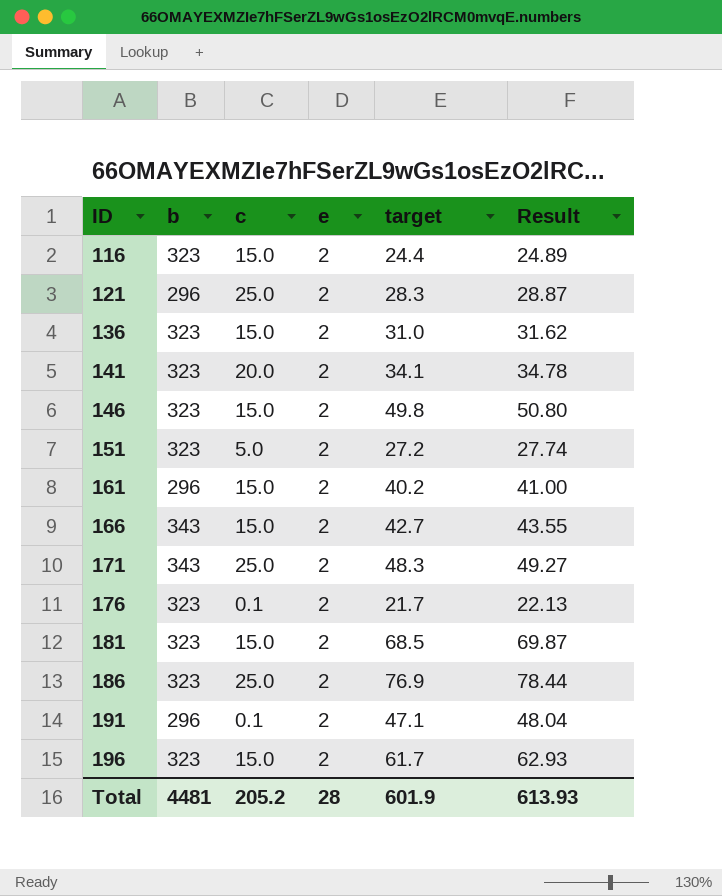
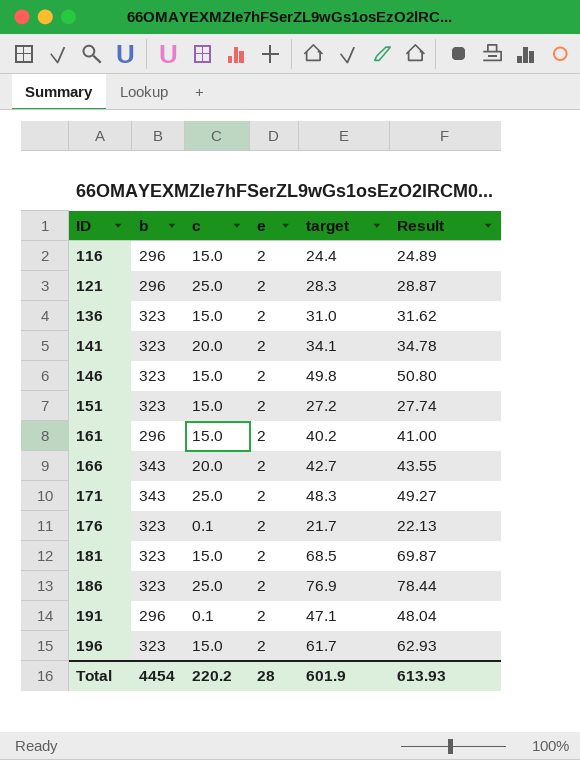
116 | b: 323 -> 296
151 | c: 5.0 -> 15.0
166 | c: 15.0 -> 20.0
Total | b: 4481 -> 4454
Total | c: 205.2 -> 220.2

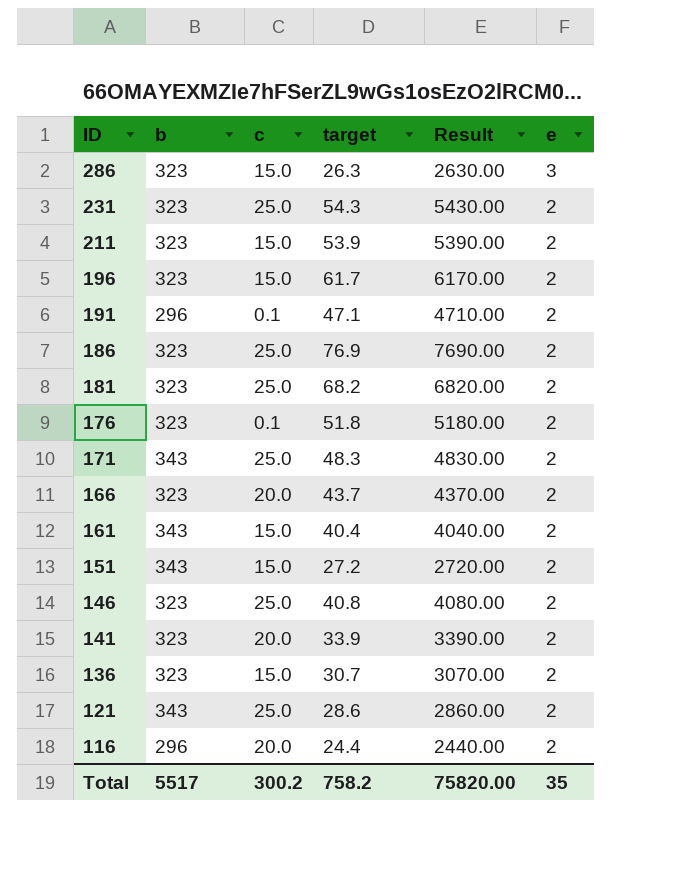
row order: ID ascending -> ID descending
column Result | formula: [target] * 1.02 -> [target] * 100
column e | position: 4 -> 6
row 286: none -> 323 | 15.0 | 26.3 | 2630.00 | 3
row 231: none -> 323 | 25.0 | 54.3 | 5430.00 | 2
row 211: none -> 323 | 15.0 | 53.9 | 5390.00 | 2
181 | c: 15.0 -> 25.0
181 | target: 68.5 -> 68.2
176 | target: 21.7 -> 51.8
166 | b: 343 -> 323
166 | target: 42.7 -> 43.7
161 | b: 296 -> 343
161 | target: 40.2 -> 40.4
151 | b: 323 -> 343
146 | c: 15.0 -> 25.0
146 | target: 49.8 -> 40.8
141 | target: 34.1 -> 33.9
136 | target: 31.0 -> 30.7
121 | b: 296 -> 343
121 | target: 28.3 -> 28.6
116 | c: 15.0 -> 20.0
Total | b: 4454 -> 5517
Total | c: 220.2 -> 300.2
Total | target: 601.9 -> 758.2
Total | Result: 613.93 -> 75820.00
Total | e: 28 -> 35

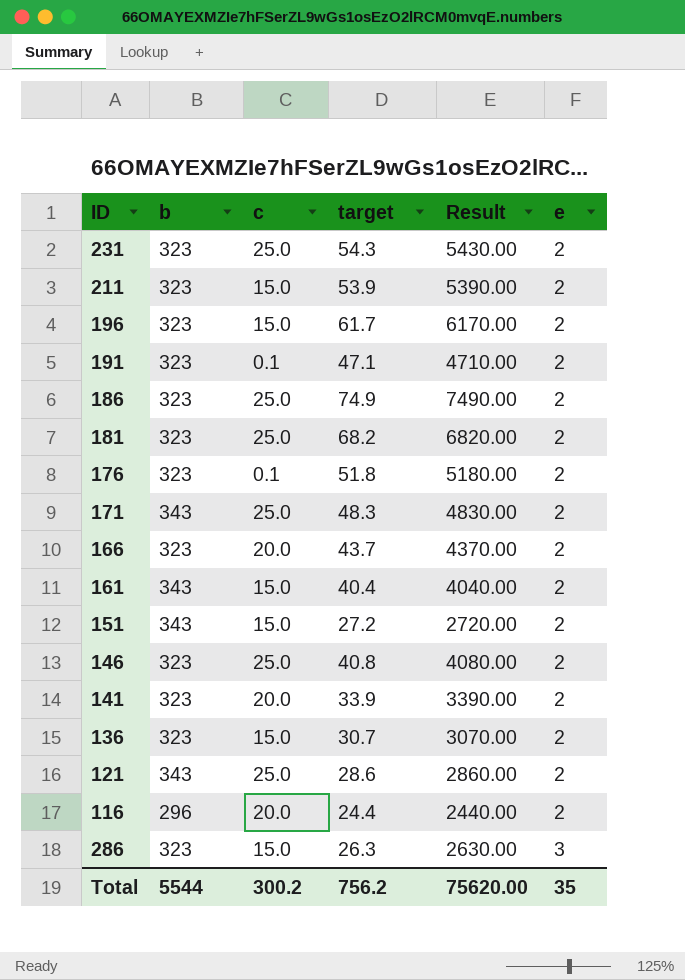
row order: ID descending -> e ascending
191 | b: 296 -> 323
186 | target: 76.9 -> 74.9
186 | Result: 7690.00 -> 7490.00
Total | b: 5517 -> 5544
Total | target: 758.2 -> 756.2
Total | Result: 75820.00 -> 75620.00

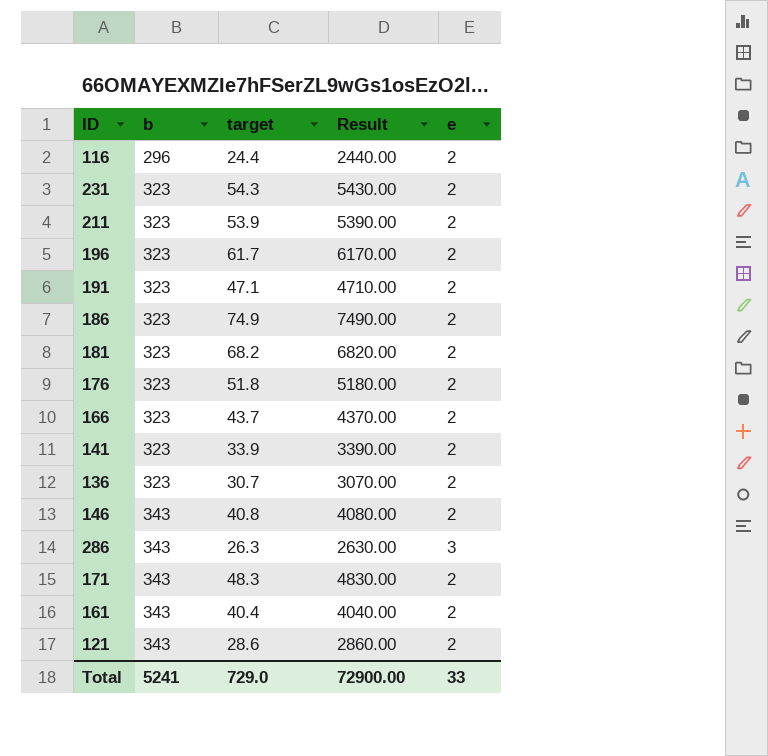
row order: e ascending -> b ascending
column c | position: 3 -> none
row 151: 343 | 15.0 | 27.2 | 2720.00 | 2 -> none
146 | b: 323 -> 343
286 | b: 323 -> 343
Total | b: 5544 -> 5241
Total | target: 756.2 -> 729.0
Total | Result: 75620.00 -> 72900.00
Total | e: 35 -> 33

